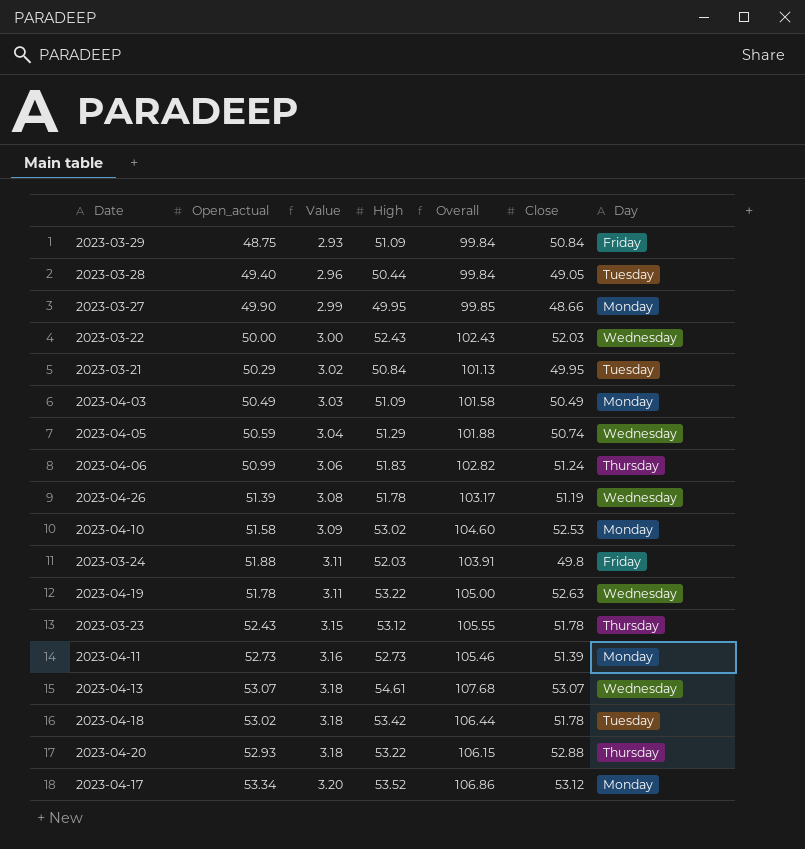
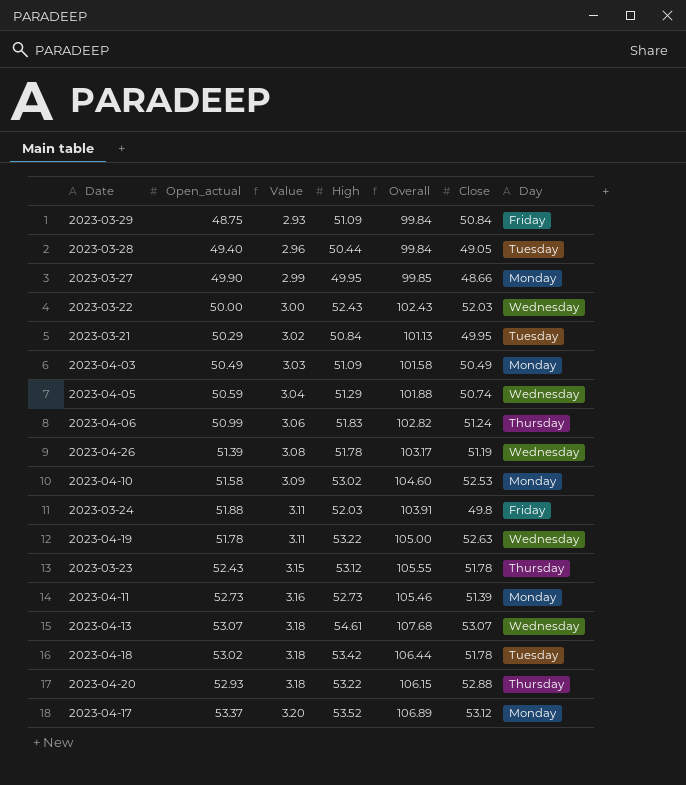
2023-04-17 | Open_actual: 53.34 -> 53.37
2023-04-17 | Overall: 106.86 -> 106.89

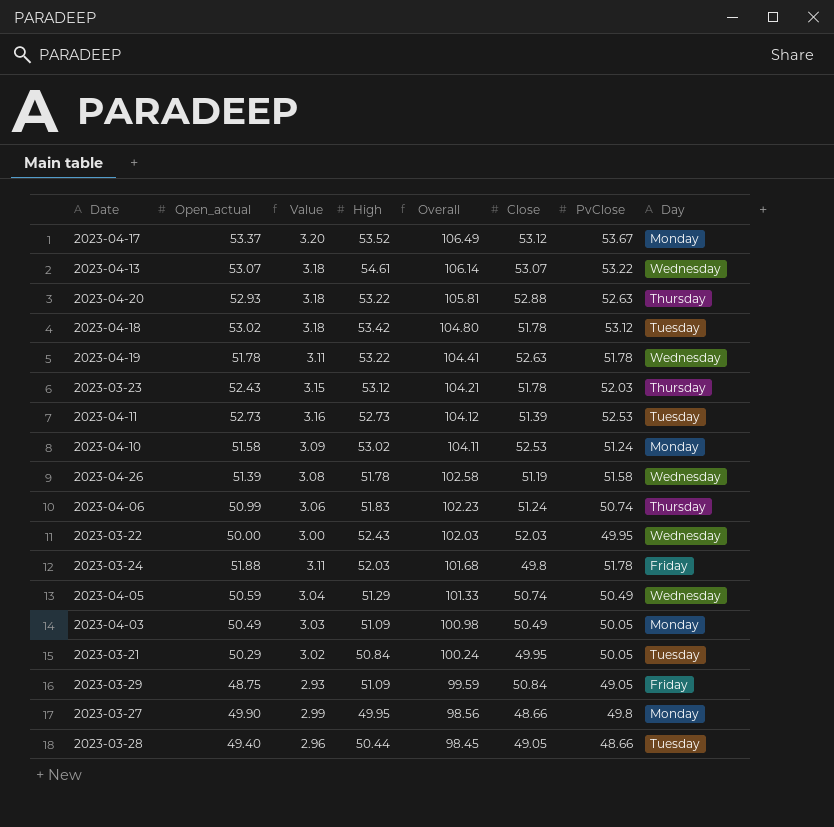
row order: Value ascending -> Overall descending
column Overall | formula: [Open_actual] + [High] -> [Open_actual] + [Close]
column PvClose | position: none -> 7
2023-04-11 | Day: Monday -> Tuesday

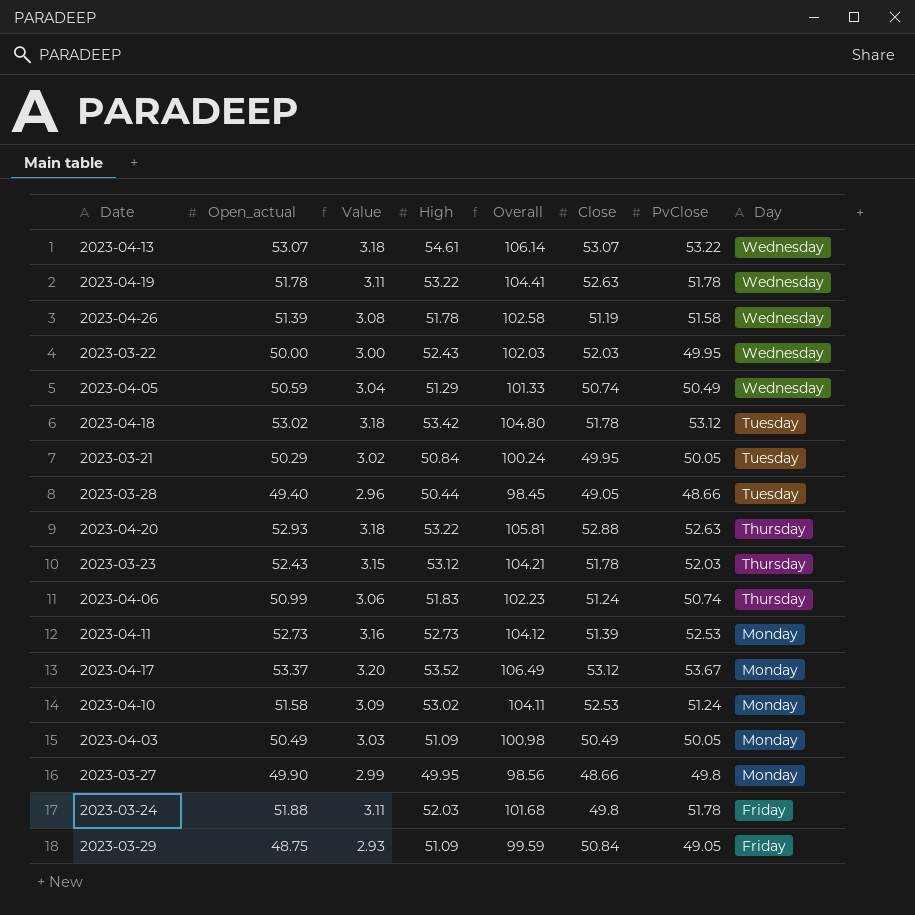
row order: Overall descending -> Day descending
2023-04-11 | Day: Tuesday -> Monday

